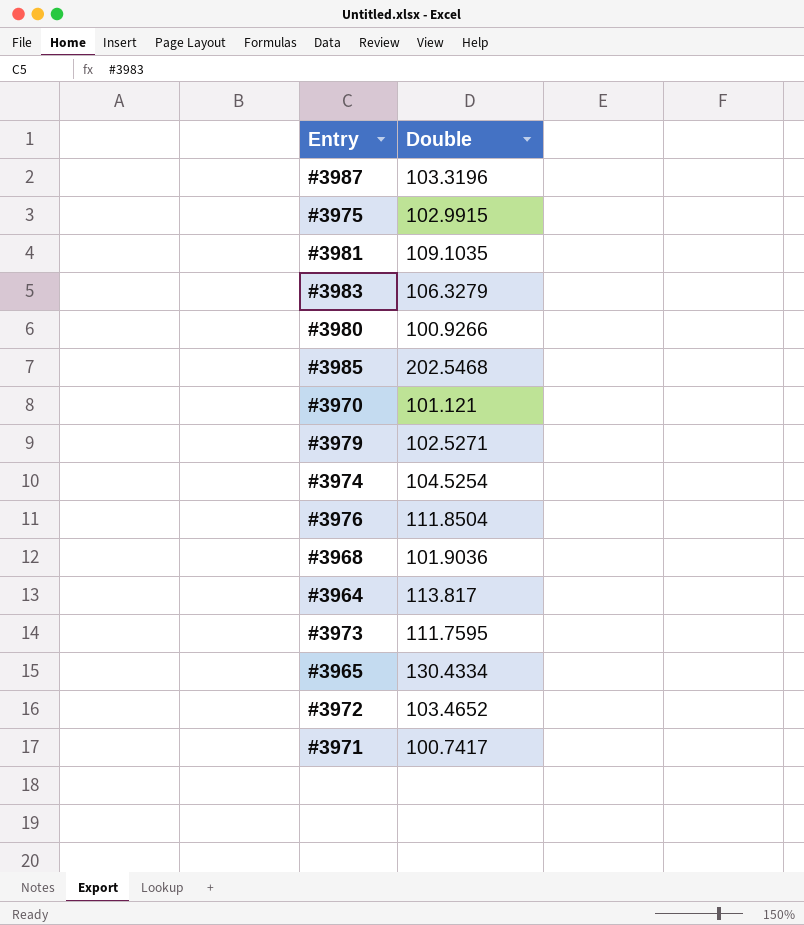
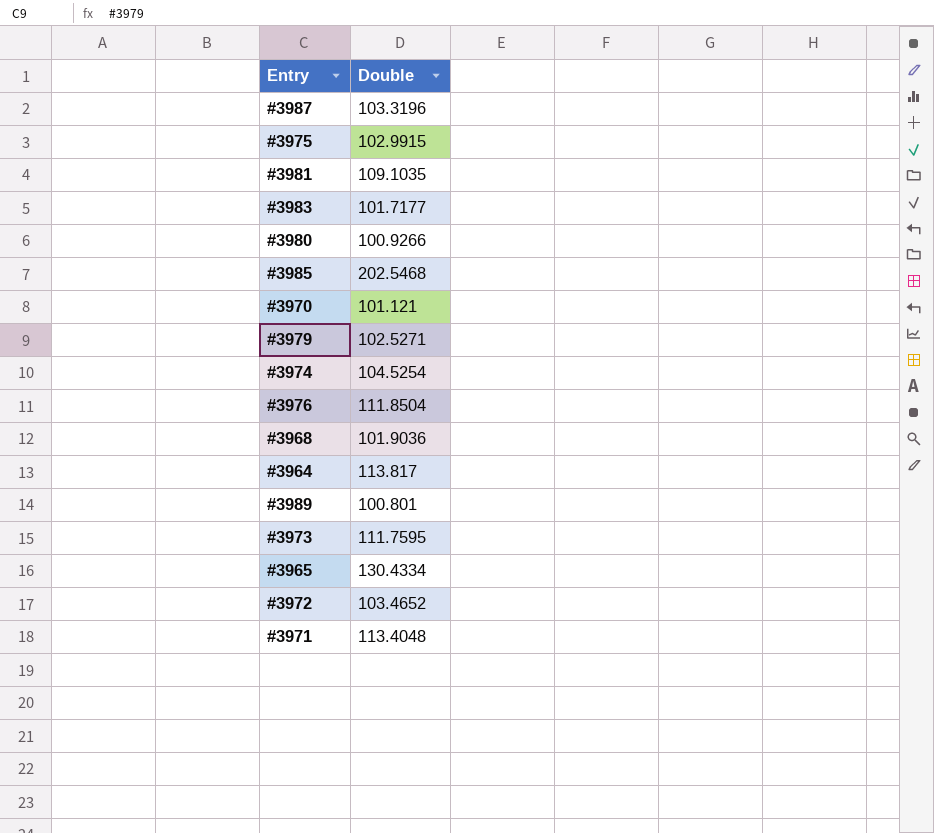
#3983 | Double: 106.3279 -> 101.7177
row #3989: none -> 100.801
#3971 | Double: 100.7417 -> 113.4048

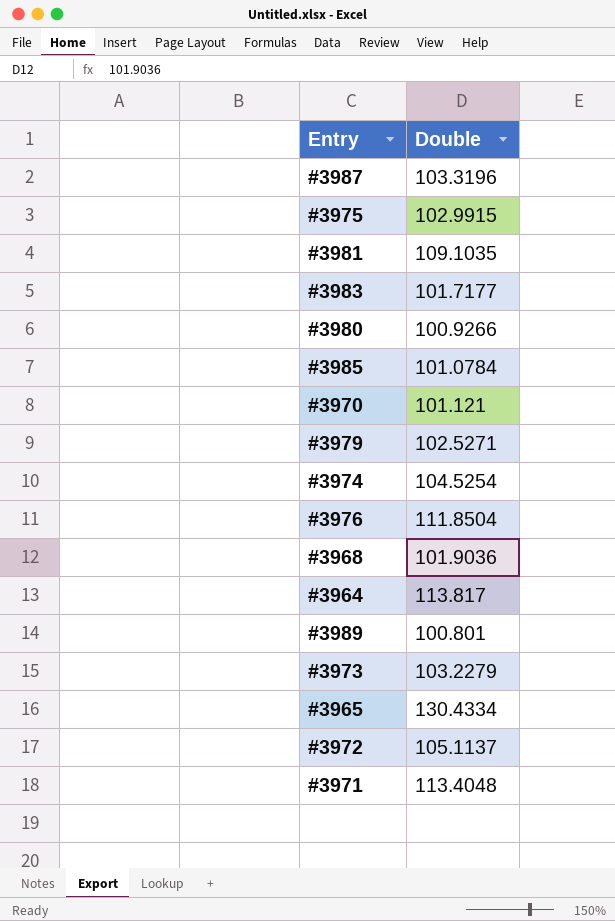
#3985 | Double: 202.5468 -> 101.0784
#3973 | Double: 111.7595 -> 103.2279
#3972 | Double: 103.4652 -> 105.1137

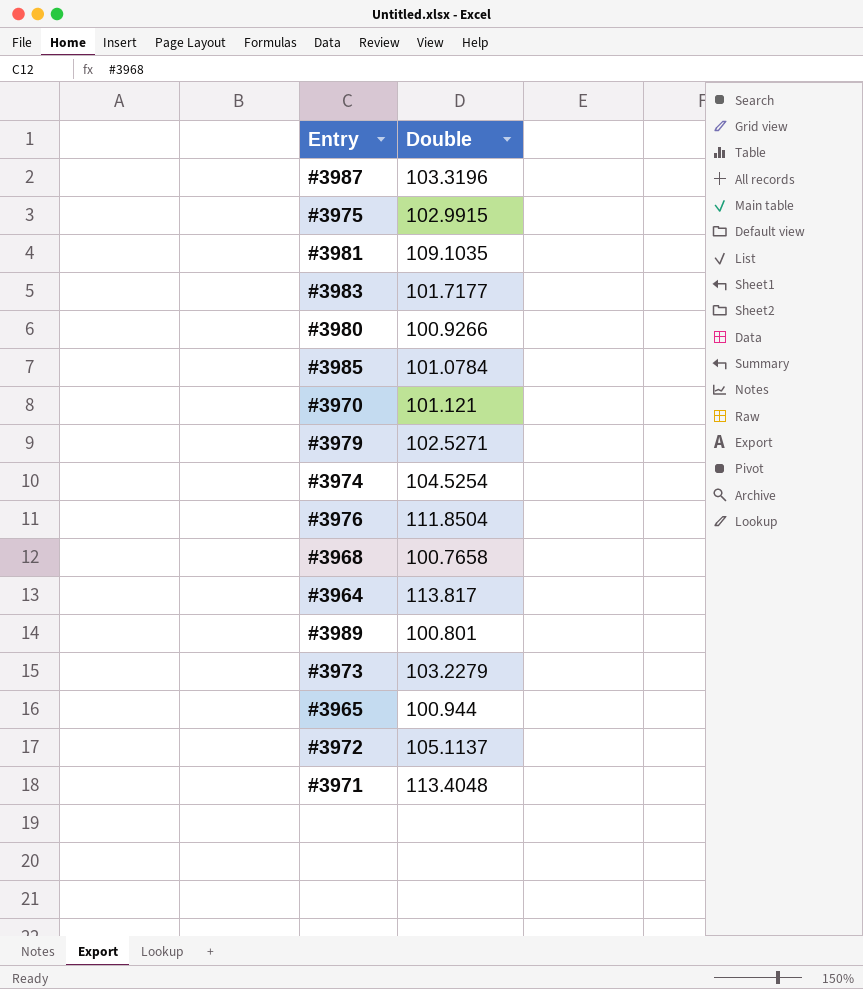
#3968 | Double: 101.9036 -> 100.7658
#3965 | Double: 130.4334 -> 100.944

